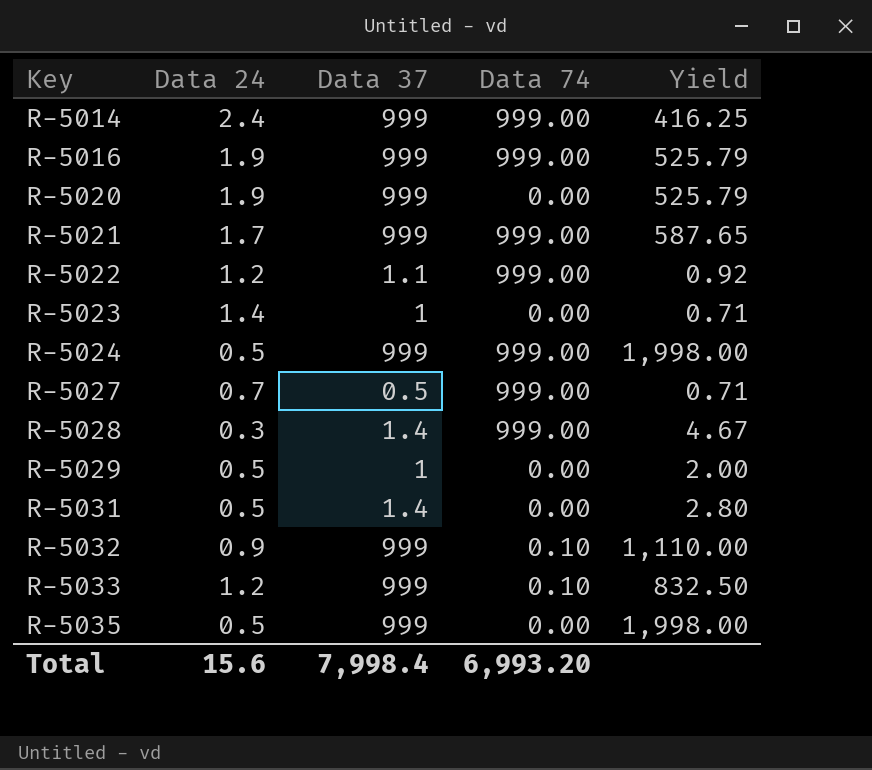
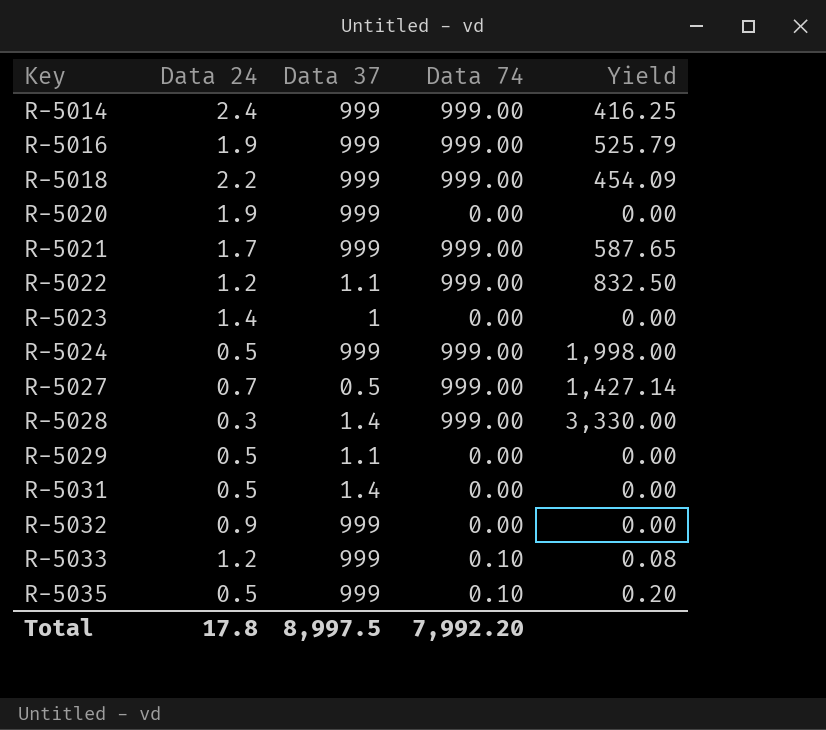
column Yield | formula: [Data 37] / [Data 24] -> [Data 74] / [Data 24]
row R-5018: none -> 2.2 | 999 | 999.00 | 454.09
R-5029 | Data 37: 1 -> 1.1
R-5032 | Data 74: 0.10 -> 0.00
R-5035 | Data 74: 0.00 -> 0.10
Total | Data 24: 15.6 -> 17.8
Total | Data 37: 7,998.4 -> 8,997.5
Total | Data 74: 6,993.20 -> 7,992.20

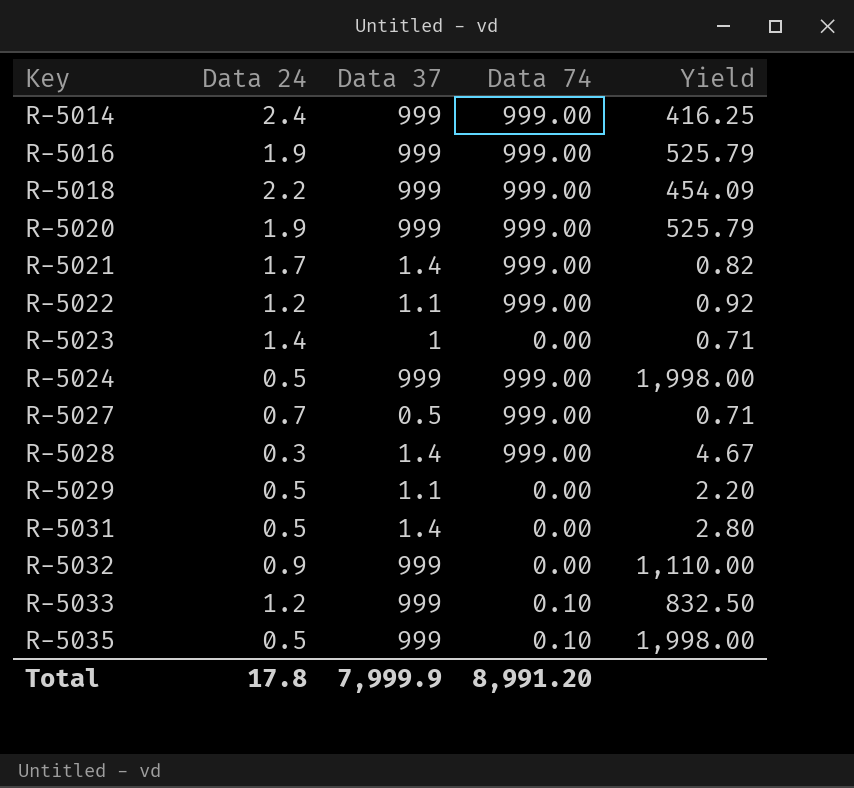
column Yield | formula: [Data 74] / [Data 24] -> [Data 37] / [Data 24]
R-5020 | Data 74: 0.00 -> 999.00
R-5021 | Data 37: 999 -> 1.4
Total | Data 37: 8,997.5 -> 7,999.9
Total | Data 74: 7,992.20 -> 8,991.20

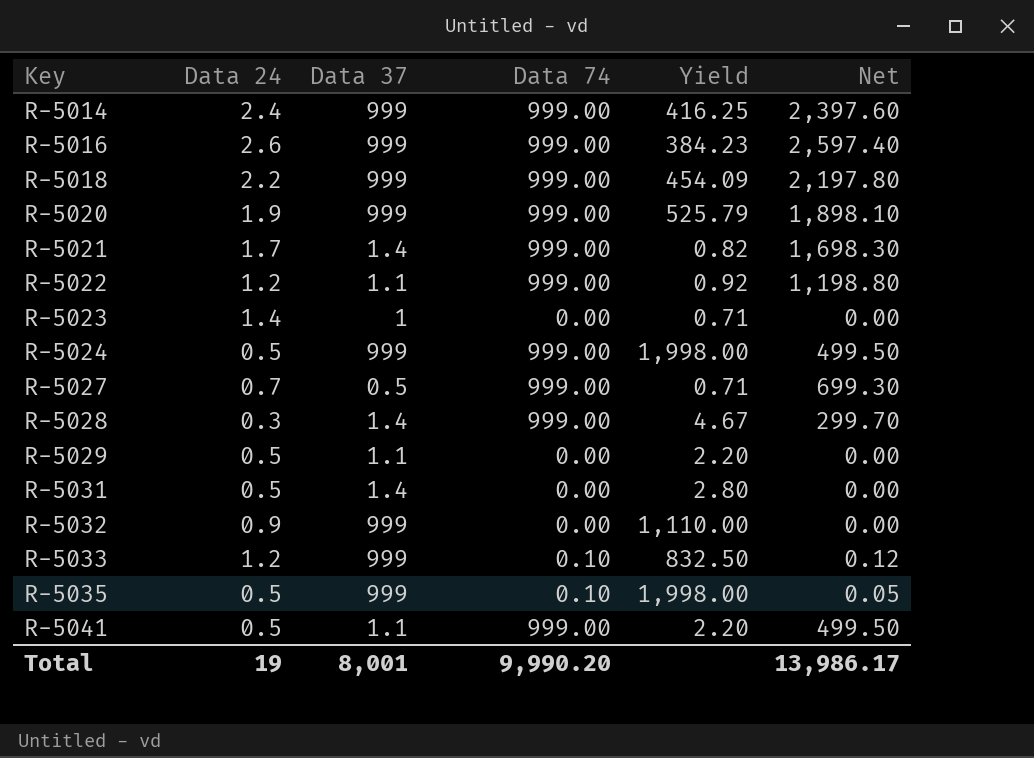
column Net | formula: none -> [Data 24] * [Data 74]
R-5016 | Data 24: 1.9 -> 2.6
R-5016 | Yield: 525.79 -> 384.23
row R-5041: none -> 0.5 | 1.1 | 999.00 | 2.20 | 499.50
Total | Data 24: 17.8 -> 19
Total | Data 37: 7,999.9 -> 8,001
Total | Data 74: 8,991.20 -> 9,990.20

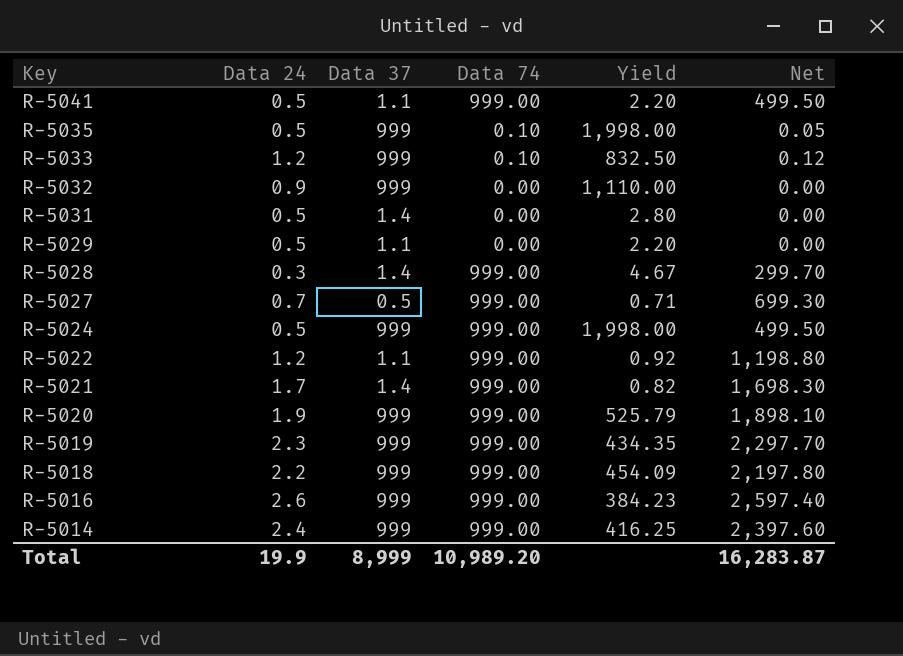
row order: Key ascending -> Key descending
row R-5023: 1.4 | 1 | 0.00 | 0.71 | 0.00 -> none
row R-5019: none -> 2.3 | 999 | 999.00 | 434.35 | 2,297.70
Total | Data 24: 19 -> 19.9
Total | Data 37: 8,001 -> 8,999
Total | Data 74: 9,990.20 -> 10,989.20
Total | Net: 13,986.17 -> 16,283.87

